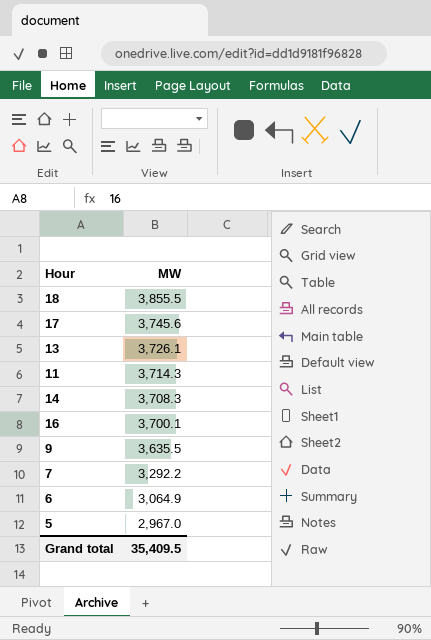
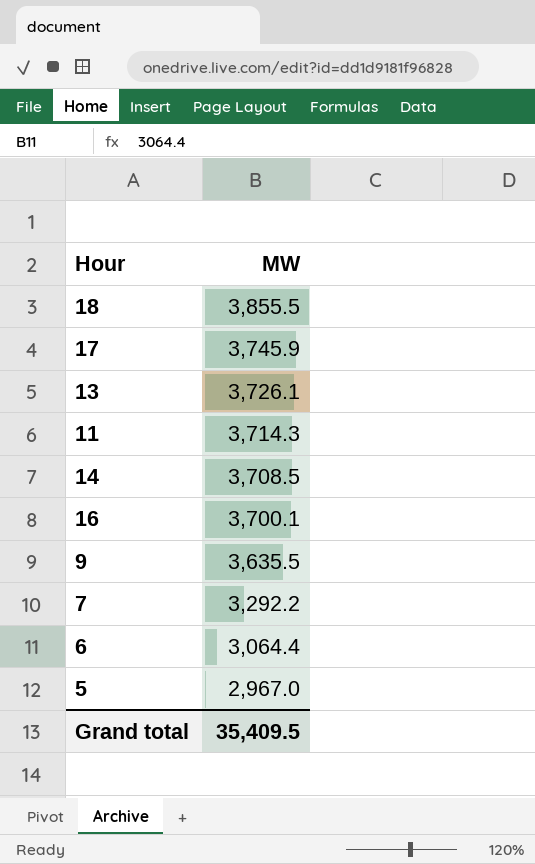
17 | MW: 3,745.6 -> 3,745.9
14 | MW: 3,708.3 -> 3,708.5
6 | MW: 3,064.9 -> 3,064.4

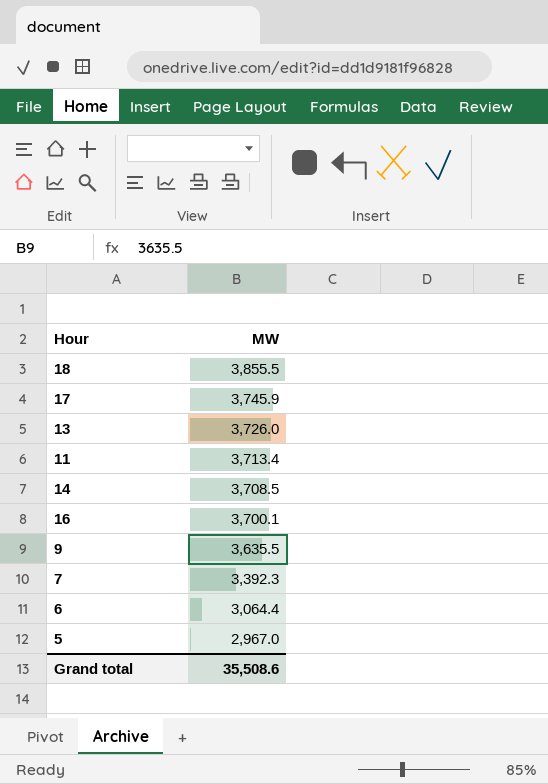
13 | MW: 3,726.1 -> 3,726.0
11 | MW: 3,714.3 -> 3,713.4
7 | MW: 3,292.2 -> 3,392.3
Grand total | MW: 35,409.5 -> 35,508.6

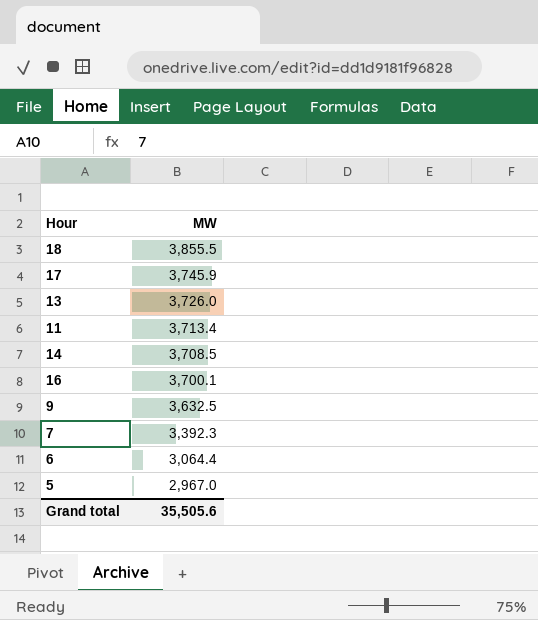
9 | MW: 3,635.5 -> 3,632.5
Grand total | MW: 35,508.6 -> 35,505.6

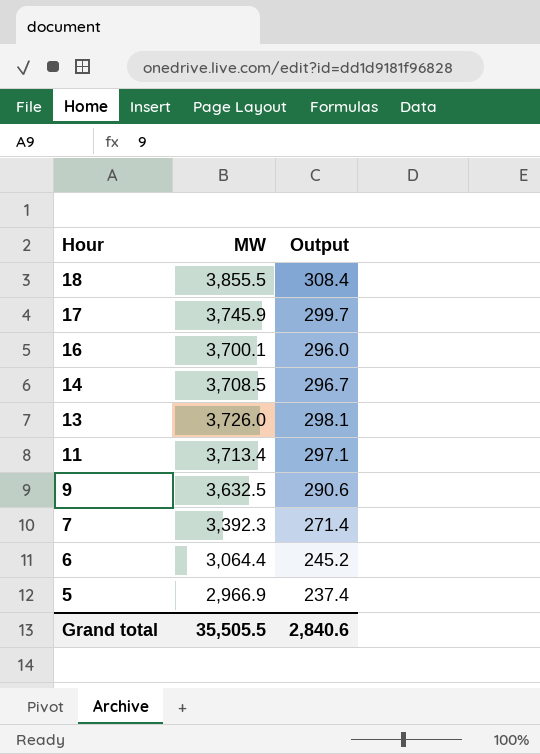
row order: MW descending -> Hour descending
column Output | formula: none -> [MW] * 0.08
5 | MW: 2,967.0 -> 2,966.9
Grand total | MW: 35,505.6 -> 35,505.5

